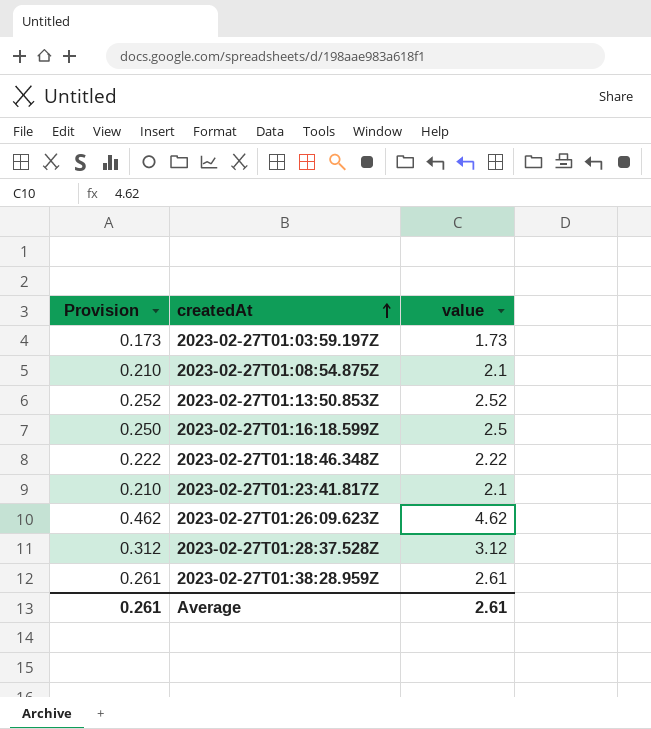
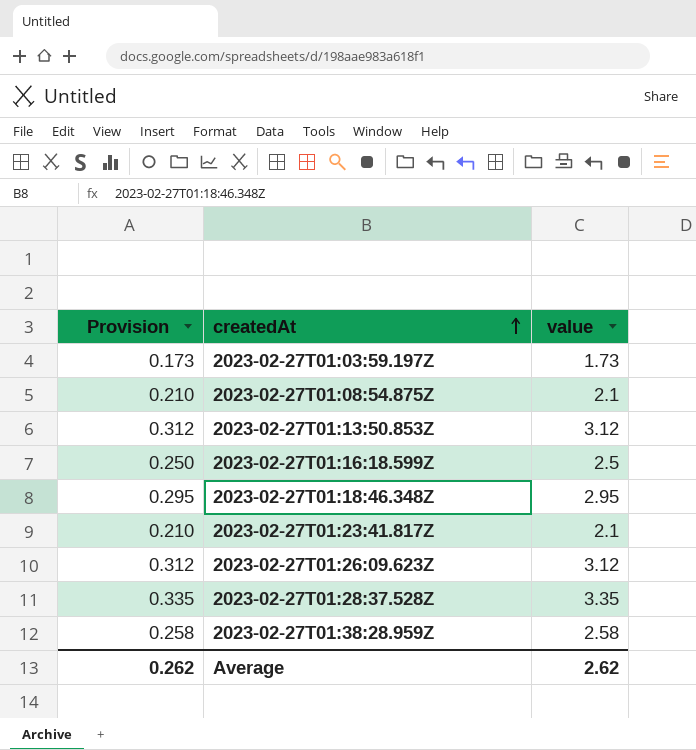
2023-02-27T01:13:50.853Z | Provision: 0.252 -> 0.312
2023-02-27T01:13:50.853Z | value: 2.52 -> 3.12
2023-02-27T01:18:46.348Z | Provision: 0.222 -> 0.295
2023-02-27T01:18:46.348Z | value: 2.22 -> 2.95
2023-02-27T01:26:09.623Z | Provision: 0.462 -> 0.312
2023-02-27T01:26:09.623Z | value: 4.62 -> 3.12
2023-02-27T01:28:37.528Z | Provision: 0.312 -> 0.335
2023-02-27T01:28:37.528Z | value: 3.12 -> 3.35
2023-02-27T01:38:28.959Z | Provision: 0.261 -> 0.258
2023-02-27T01:38:28.959Z | value: 2.61 -> 2.58
Average | Provision: 0.261 -> 0.262
Average | value: 2.61 -> 2.62

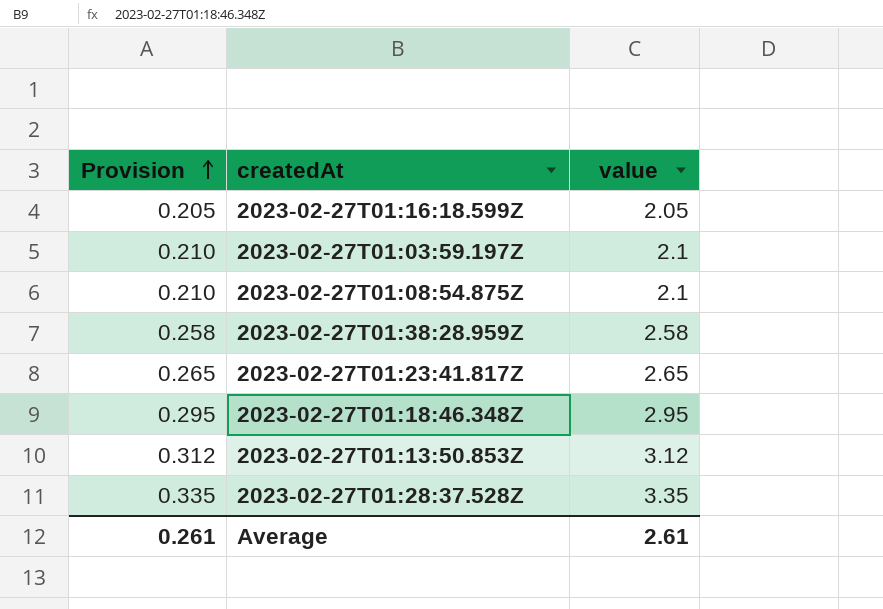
row order: createdAt ascending -> Provision ascending
row 2023-02-27T01:26:09.623Z: 0.312 | 3.12 -> none
2023-02-27T01:16:18.599Z | Provision: 0.250 -> 0.205
2023-02-27T01:16:18.599Z | value: 2.5 -> 2.05
2023-02-27T01:03:59.197Z | Provision: 0.173 -> 0.210
2023-02-27T01:03:59.197Z | value: 1.73 -> 2.1
2023-02-27T01:23:41.817Z | Provision: 0.210 -> 0.265
2023-02-27T01:23:41.817Z | value: 2.1 -> 2.65
Average | Provision: 0.262 -> 0.261
Average | value: 2.62 -> 2.61

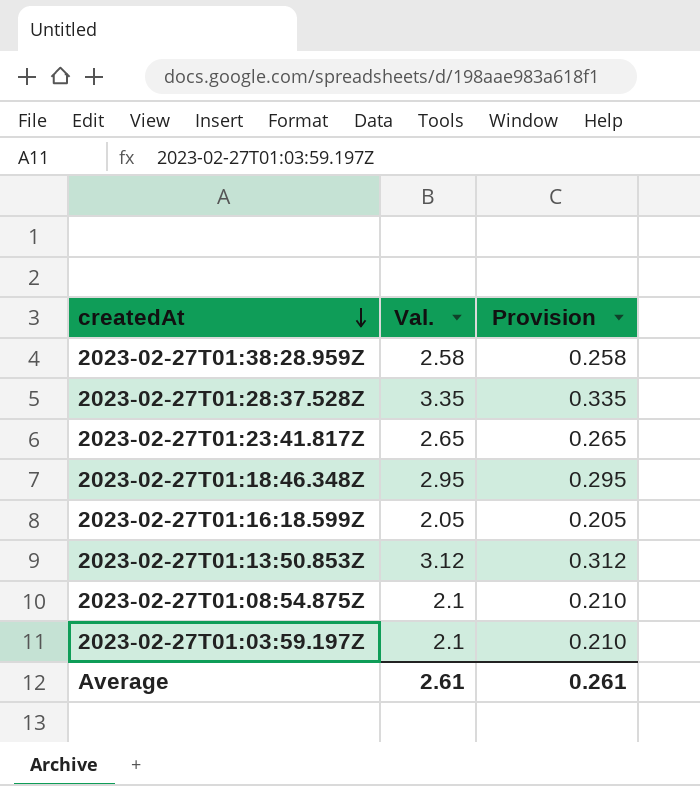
row order: Provision ascending -> createdAt descending
column name: value -> Val.
column Provision | position: 1 -> 3

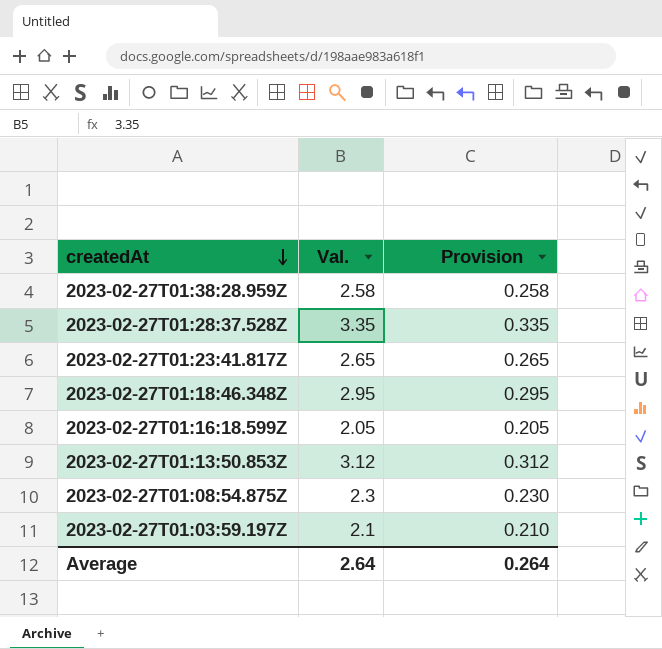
2023-02-27T01:08:54.875Z | Val.: 2.1 -> 2.3
2023-02-27T01:08:54.875Z | Provision: 0.210 -> 0.230
Average | Val.: 2.61 -> 2.64
Average | Provision: 0.261 -> 0.264

